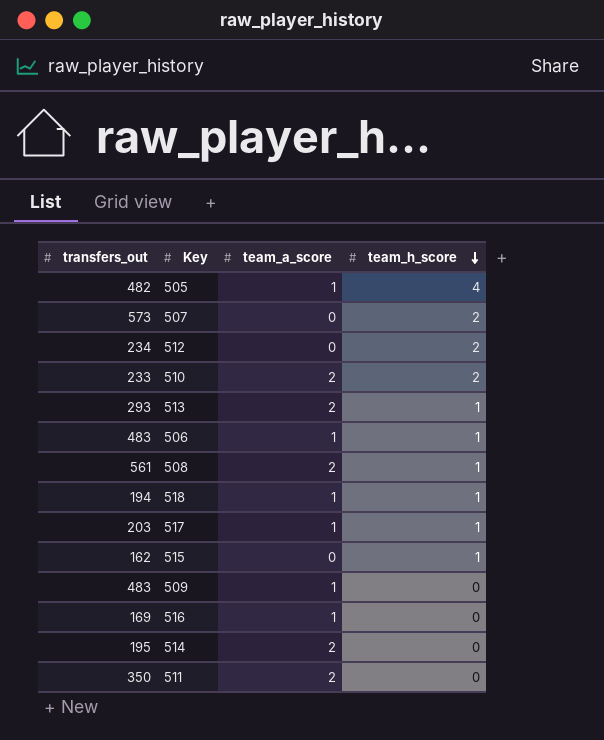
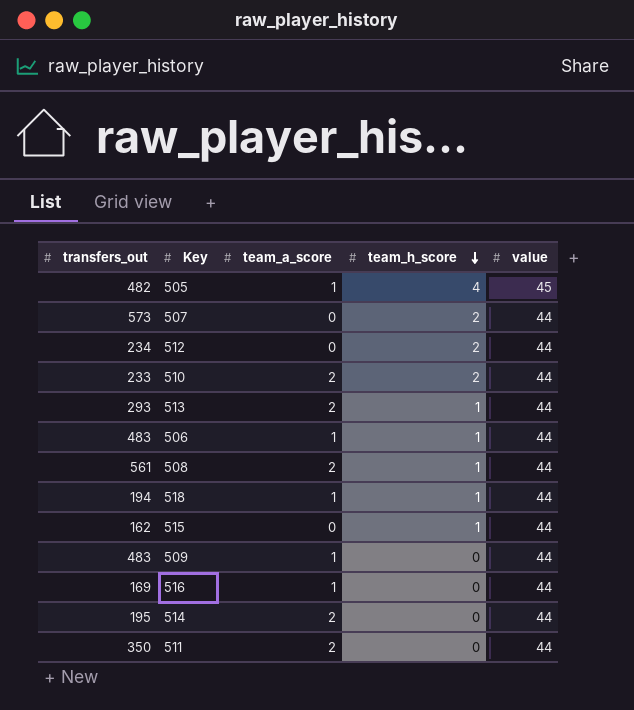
column value | position: none -> 5
row 517: 203 | 1 | 1 -> none

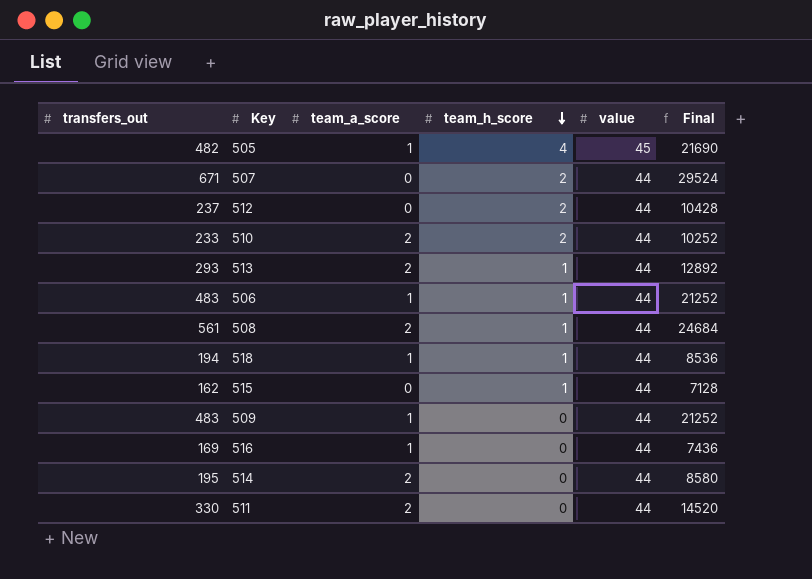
column Final | formula: none -> [transfers_out] * [value]
507 | transfers_out: 573 -> 671
512 | transfers_out: 234 -> 237
511 | transfers_out: 350 -> 330

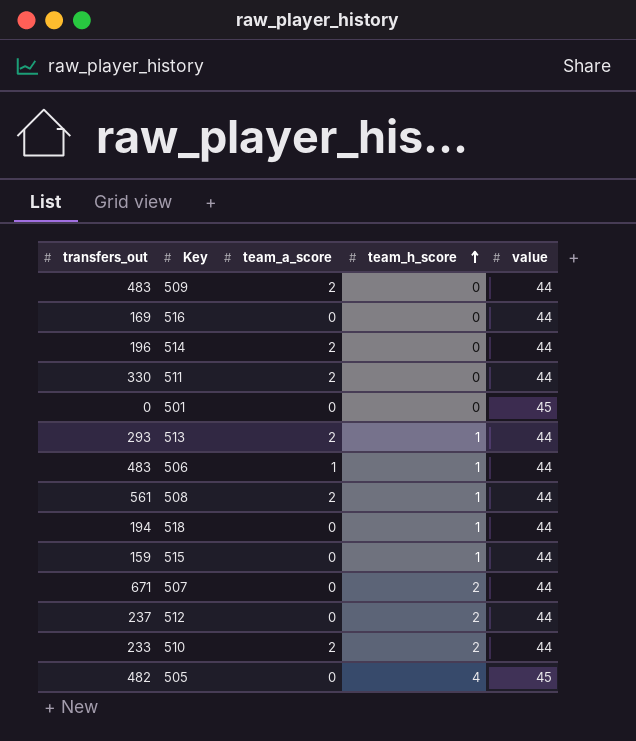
row order: team_h_score descending -> team_h_score ascending
column Final | formula: [transfers_out] * [value] -> none
509 | team_a_score: 1 -> 2
516 | team_a_score: 1 -> 0
514 | transfers_out: 195 -> 196
row 501: none -> 0 | 0 | 0 | 45
518 | team_a_score: 1 -> 0
515 | transfers_out: 162 -> 159
505 | team_a_score: 1 -> 0

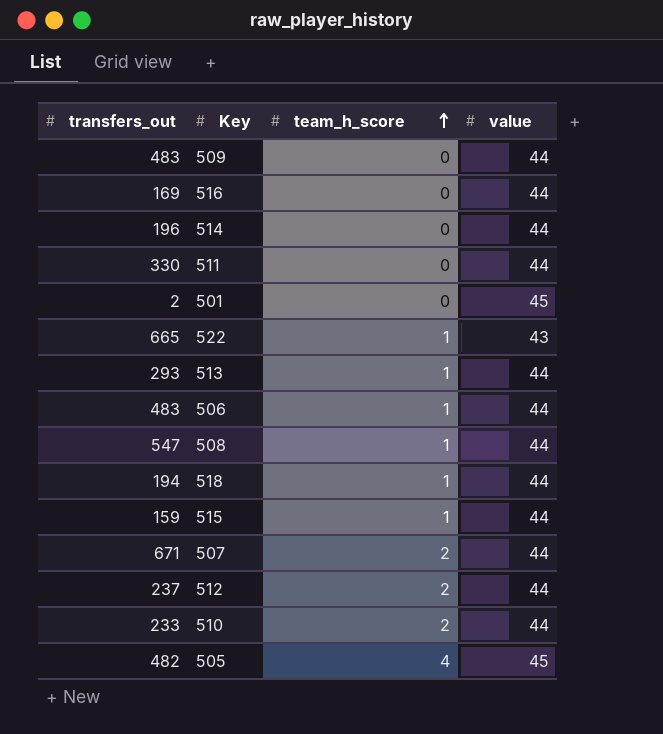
column team_a_score | position: 3 -> none
501 | transfers_out: 0 -> 2
row 522: none -> 665 | 1 | 43
508 | transfers_out: 561 -> 547

